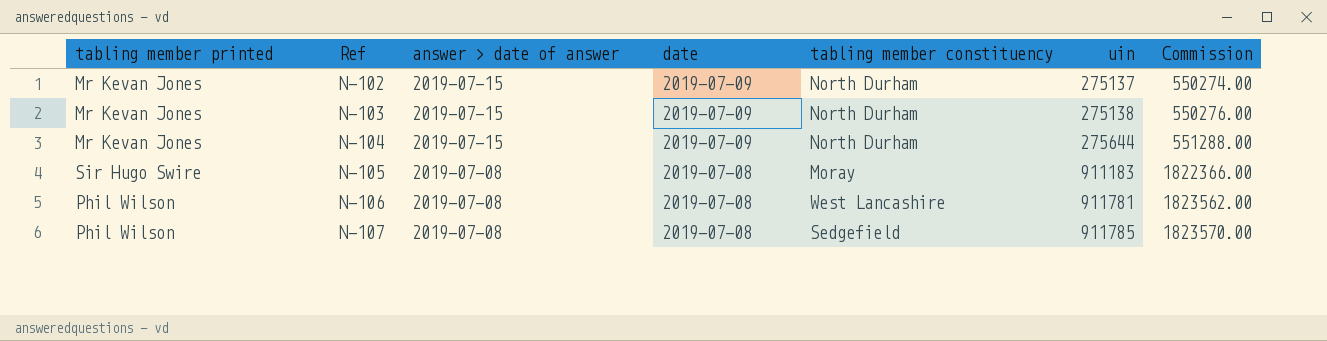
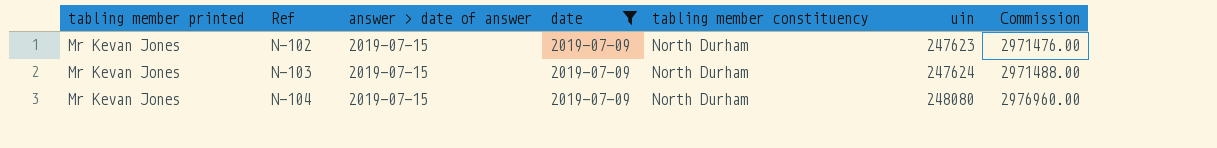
filter: none -> date = 2019-07-09
column Commission | formula: [uin] * 2 -> [uin] * 12
N-102 | uin: 275137 -> 247623
N-103 | uin: 275138 -> 247624
N-104 | uin: 275644 -> 248080

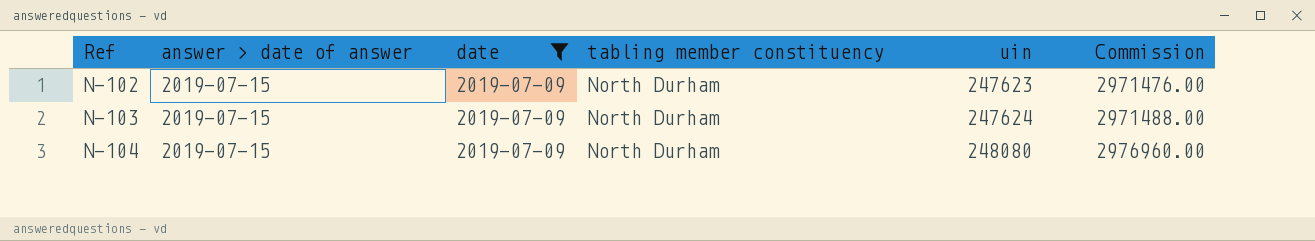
column tabling member printed | position: 1 -> none

